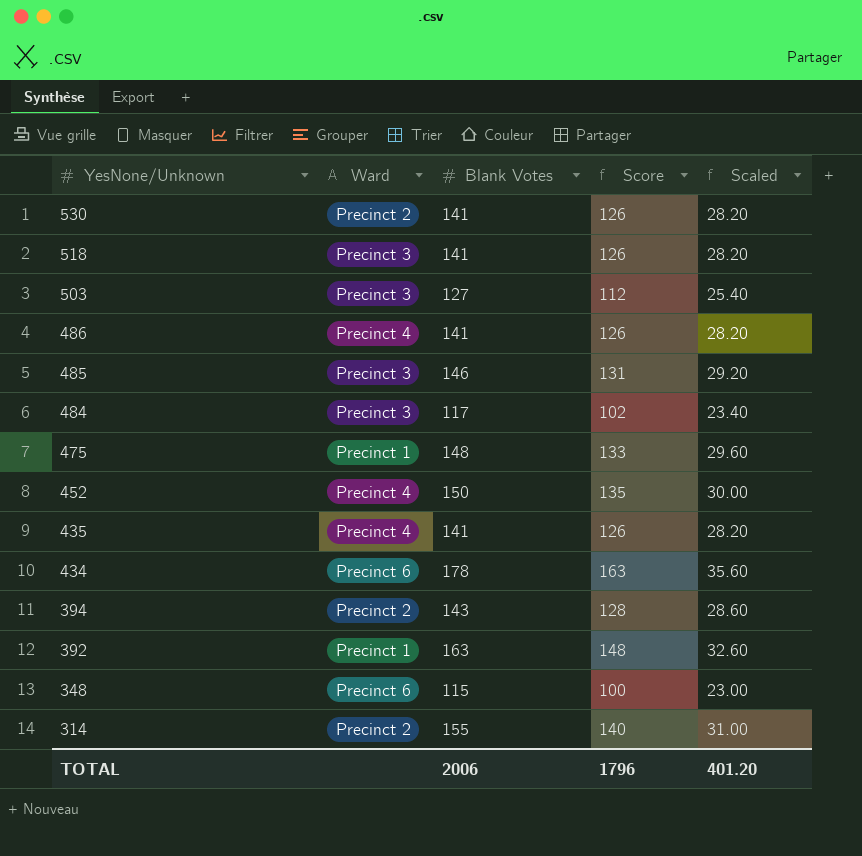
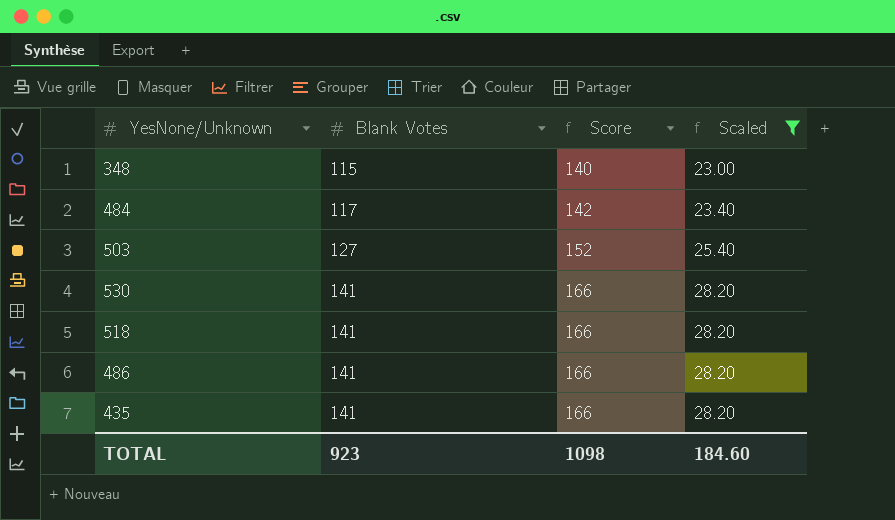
filter: none -> Scaled <= 28.20
row order: YesNone/Unknown descending -> Blank Votes ascending
column Ward | position: 2 -> none
column Score | formula: [Blank Votes] - 15 -> [Blank Votes] + 25
TOTAL | Blank Votes: 2006 -> 923
TOTAL | Score: 1796 -> 1098
TOTAL | Scaled: 401.20 -> 184.60

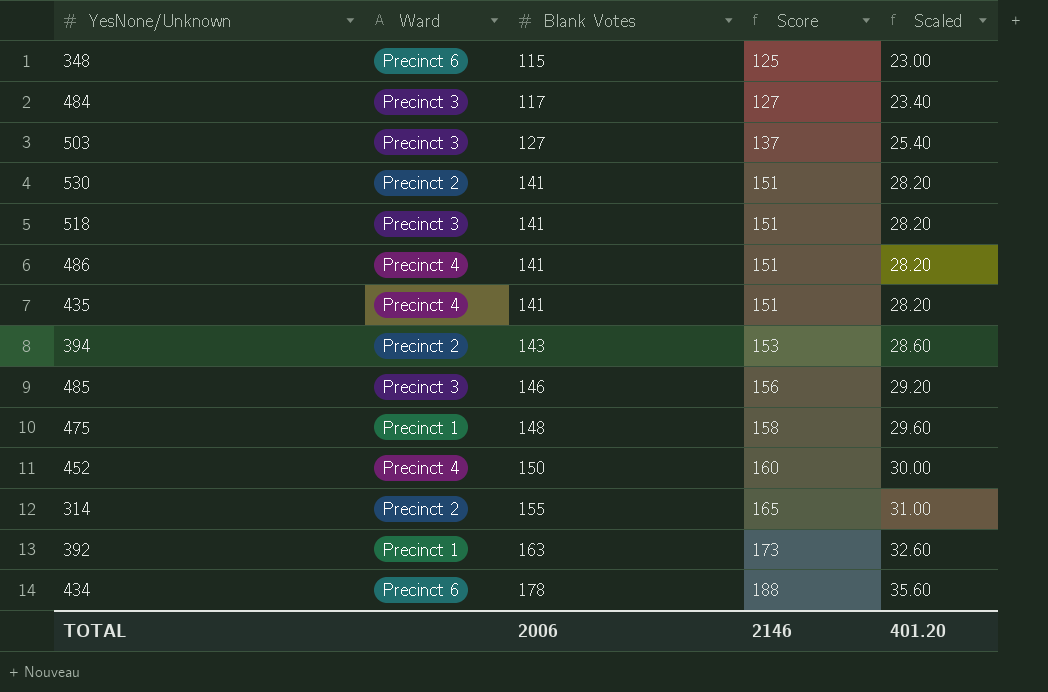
filter: Scaled <= 28.20 -> none
column Ward | position: none -> 2
column Score | formula: [Blank Votes] + 25 -> [Blank Votes] + 10
TOTAL | Blank Votes: 923 -> 2006
TOTAL | Score: 1098 -> 2146
TOTAL | Scaled: 184.60 -> 401.20

